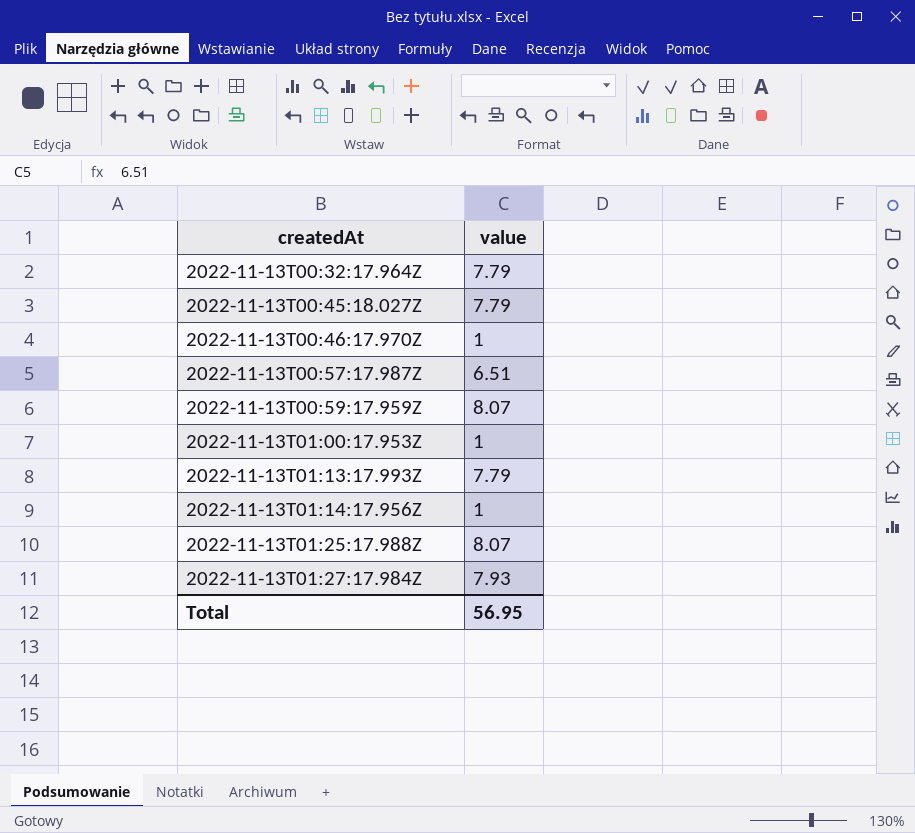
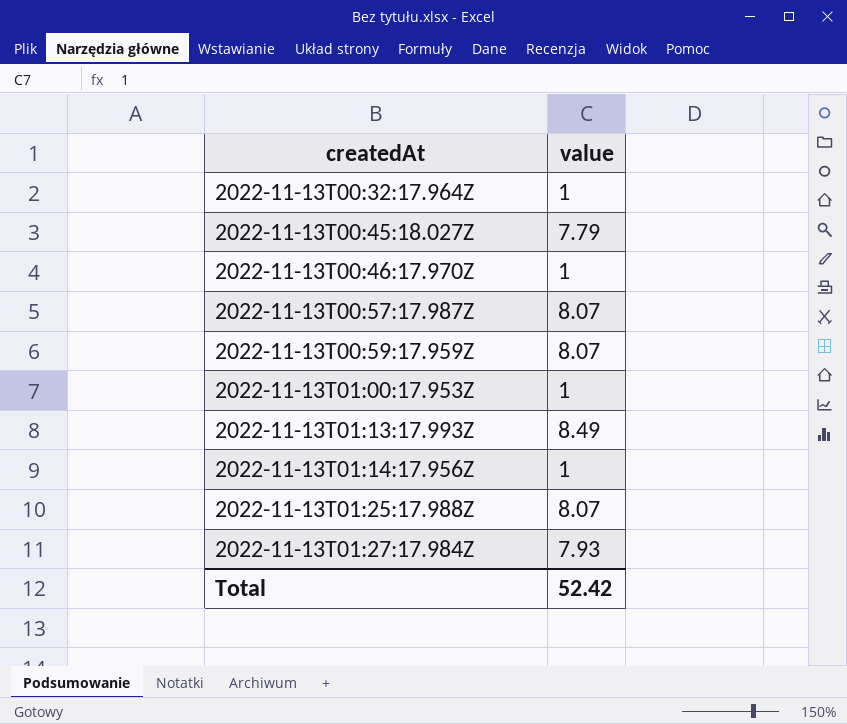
2022-11-13T00:32:17.964Z | value: 7.79 -> 1
2022-11-13T00:57:17.987Z | value: 6.51 -> 8.07
2022-11-13T01:13:17.993Z | value: 7.79 -> 8.49
Total | value: 56.95 -> 52.42

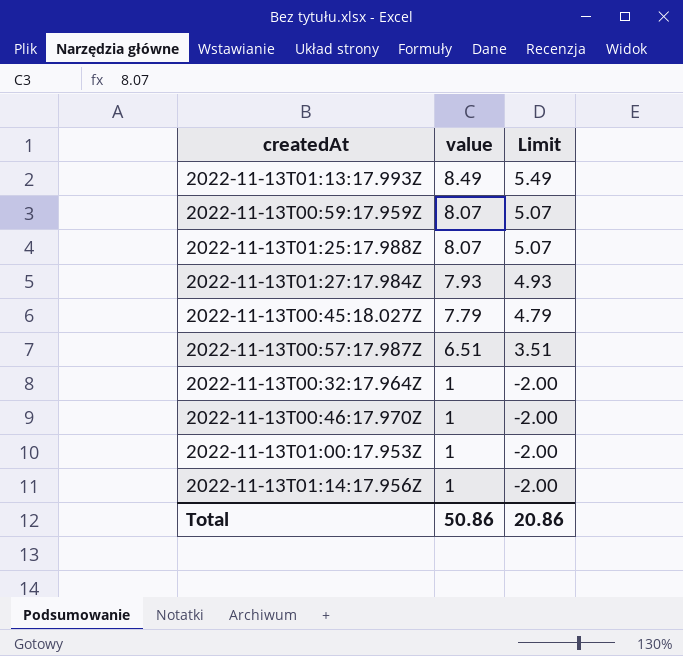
row order: createdAt ascending -> value descending
column Limit | formula: none -> [value] - 3
2022-11-13T00:57:17.987Z | value: 8.07 -> 6.51
Total | value: 52.42 -> 50.86

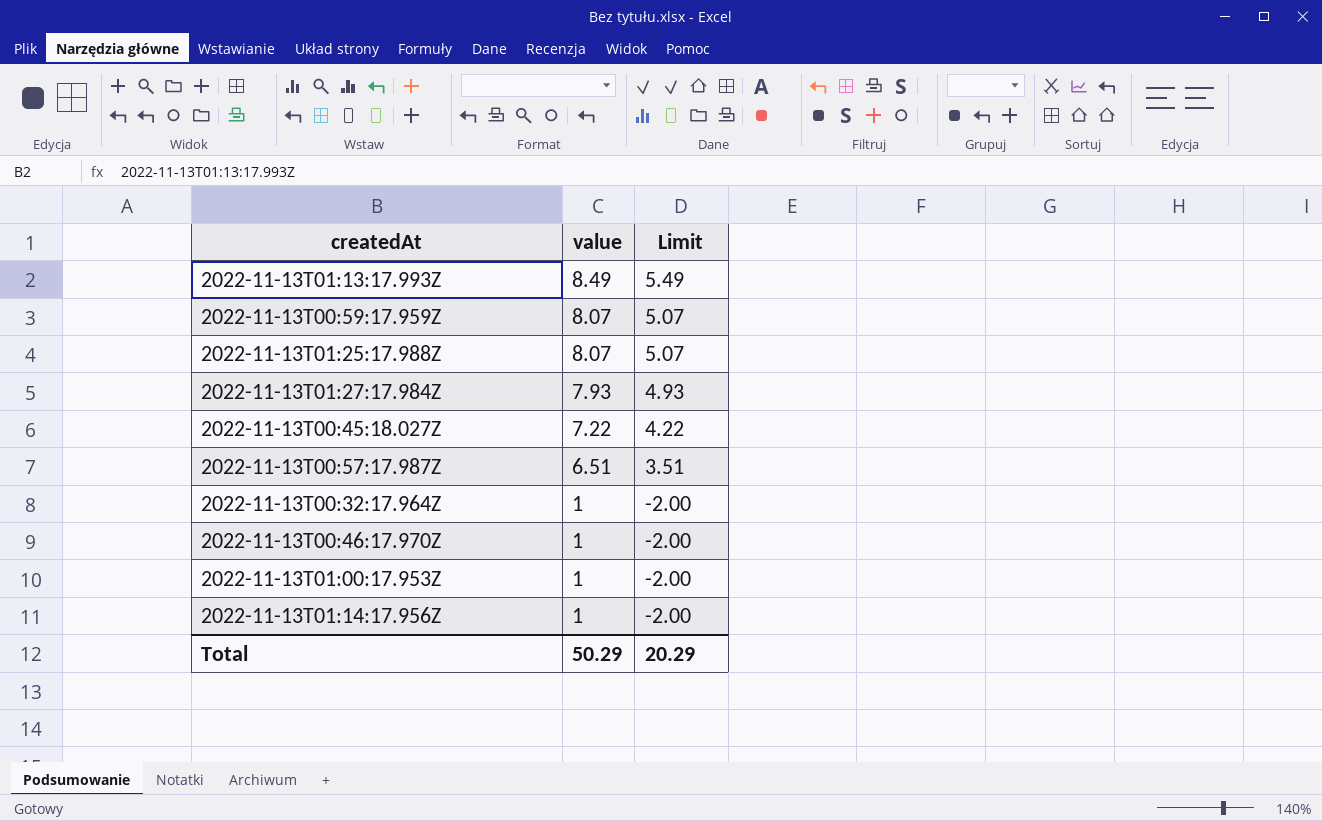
2022-11-13T00:45:18.027Z | value: 7.79 -> 7.22
2022-11-13T00:45:18.027Z | Limit: 4.79 -> 4.22
Total | value: 50.86 -> 50.29
Total | Limit: 20.86 -> 20.29

